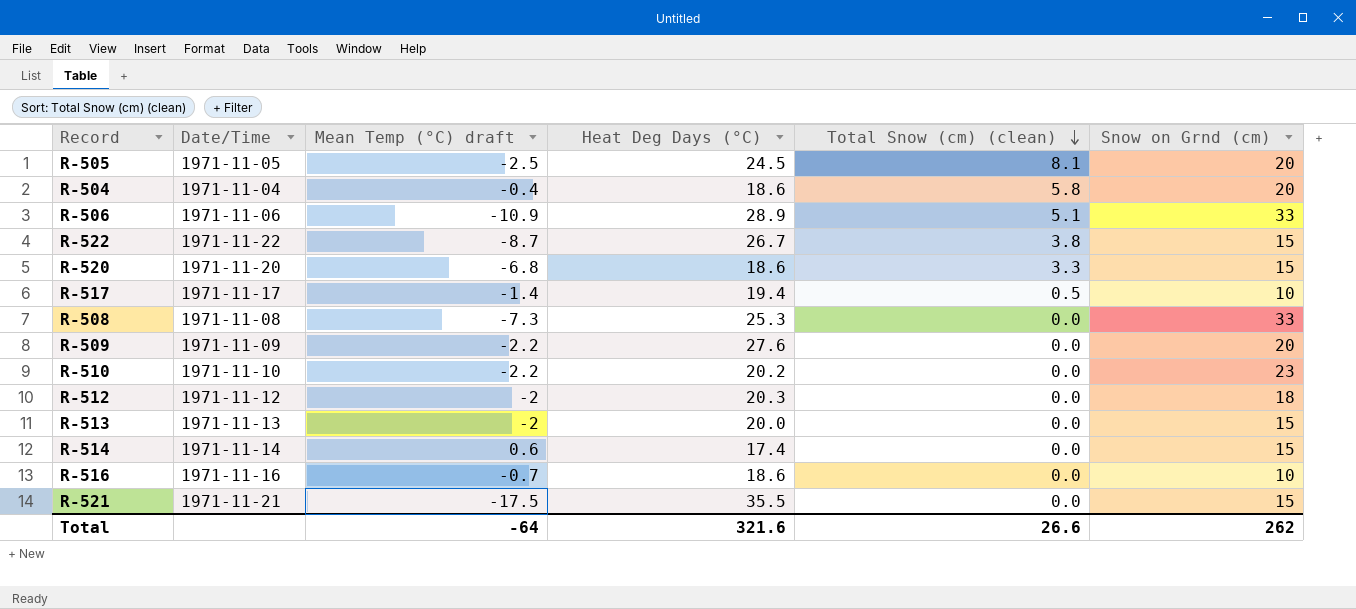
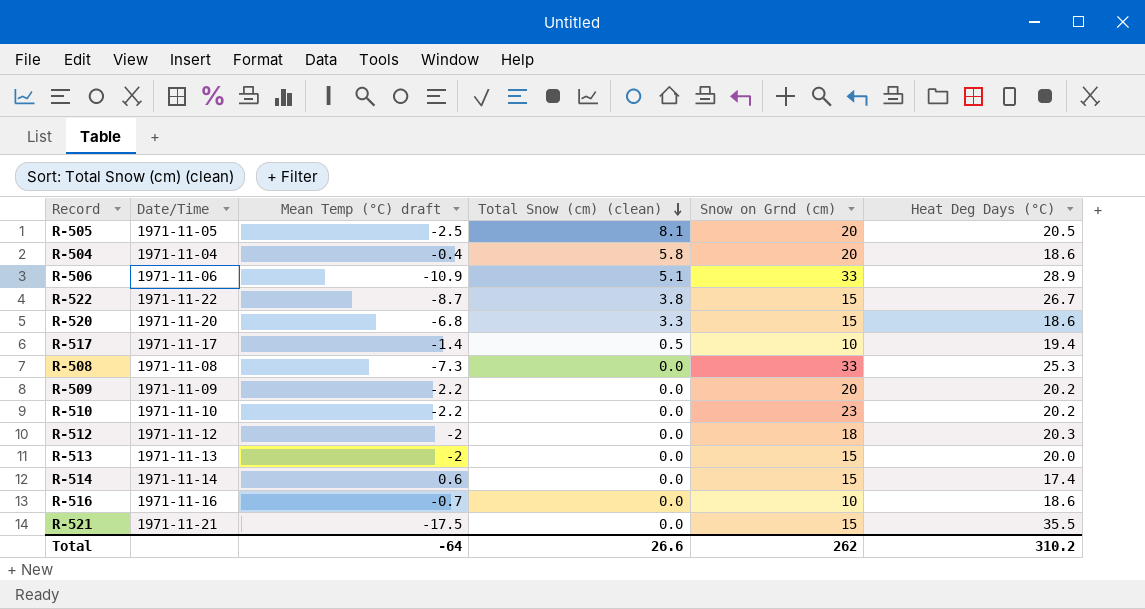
column Heat Deg Days (°C) | position: 4 -> 6
R-505 | Heat Deg Days (°C): 24.5 -> 20.5
R-509 | Heat Deg Days (°C): 27.6 -> 20.2
Total | Heat Deg Days (°C): 321.6 -> 310.2

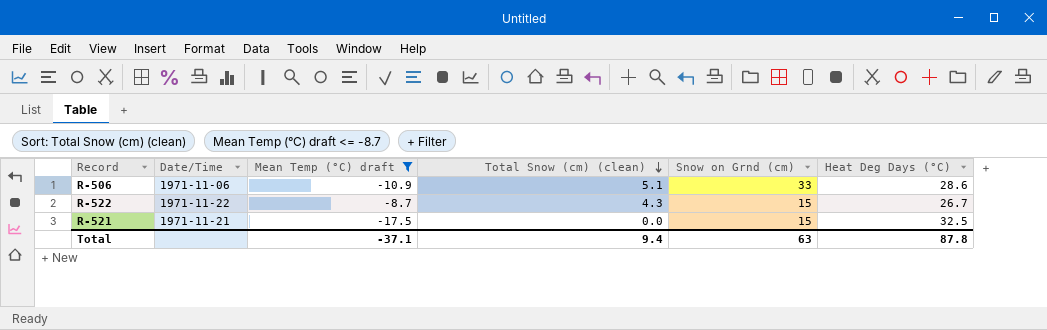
filter: none -> Mean Temp (°C) draft <= -8.7
R-506 | Heat Deg Days (°C): 28.9 -> 28.6
R-522 | Total Snow (cm) (clean): 3.8 -> 4.3
R-521 | Heat Deg Days (°C): 35.5 -> 32.5
Total | Mean Temp (°C) draft: -64 -> -37.1
Total | Total Snow (cm) (clean): 26.6 -> 9.4
Total | Snow on Grnd (cm): 262 -> 63
Total | Heat Deg Days (°C): 310.2 -> 87.8

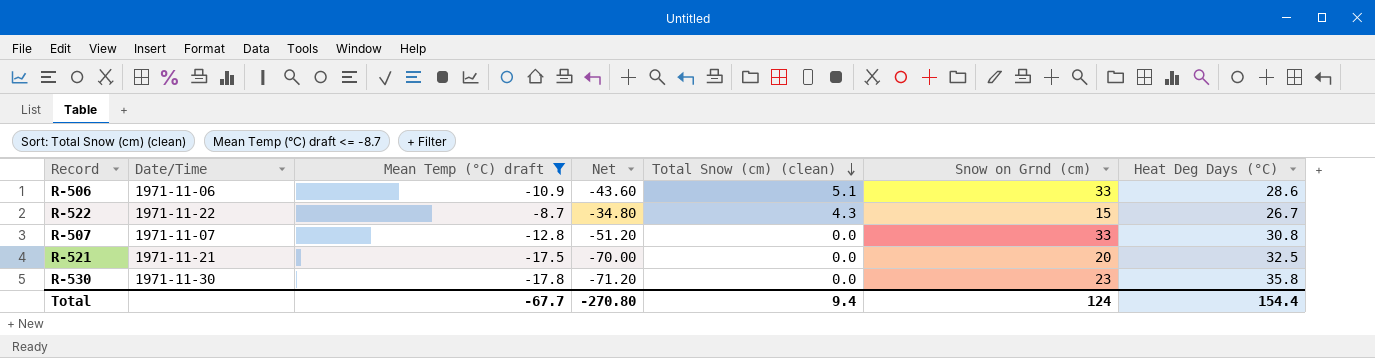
column Net | formula: none -> [Mean Temp (°C) draft] * 4
row R-507: none -> 1971-11-07 | -12.8 | -51.20 | 0.0 | 33 | 30.8
R-521 | Snow on Grnd (cm): 15 -> 20
row R-530: none -> 1971-11-30 | -17.8 | -71.20 | 0.0 | 23 | 35.8
Total | Mean Temp (°C) draft: -37.1 -> -67.7
Total | Snow on Grnd (cm): 63 -> 124
Total | Heat Deg Days (°C): 87.8 -> 154.4

